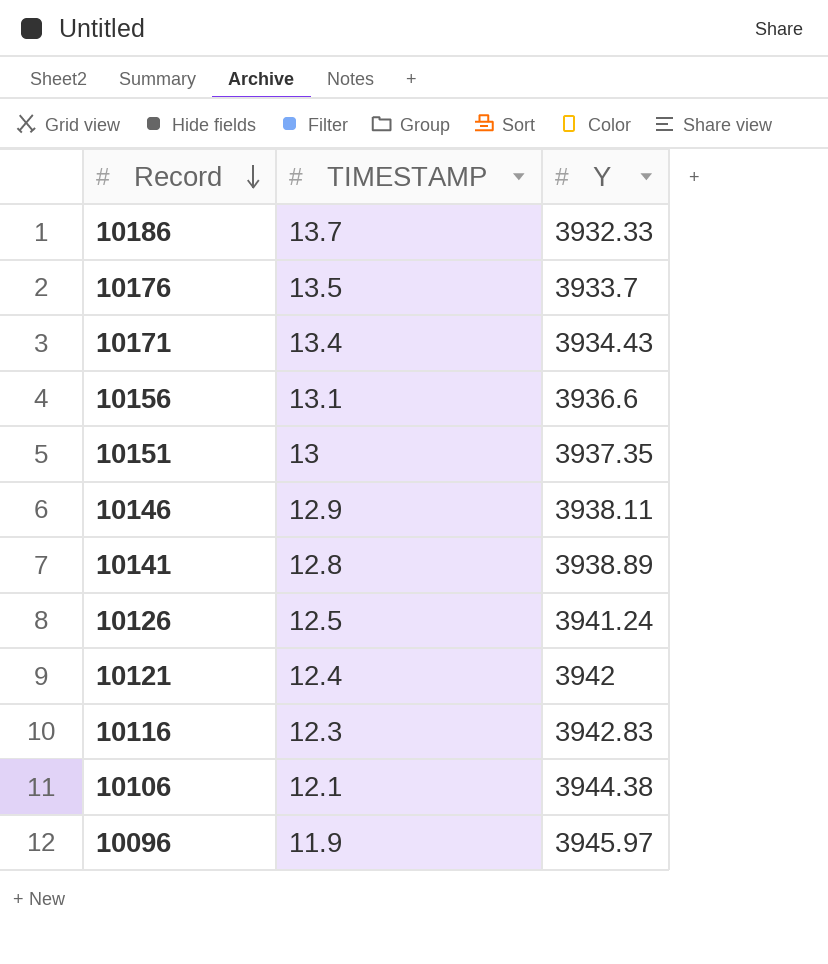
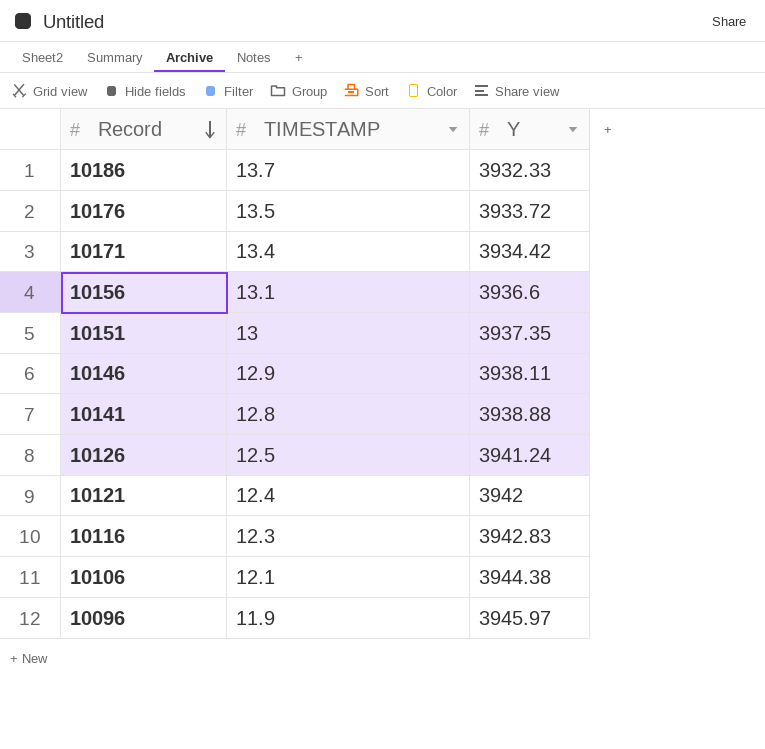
10176 | Y: 3933.7 -> 3933.72
10171 | Y: 3934.43 -> 3934.42
10141 | Y: 3938.89 -> 3938.88

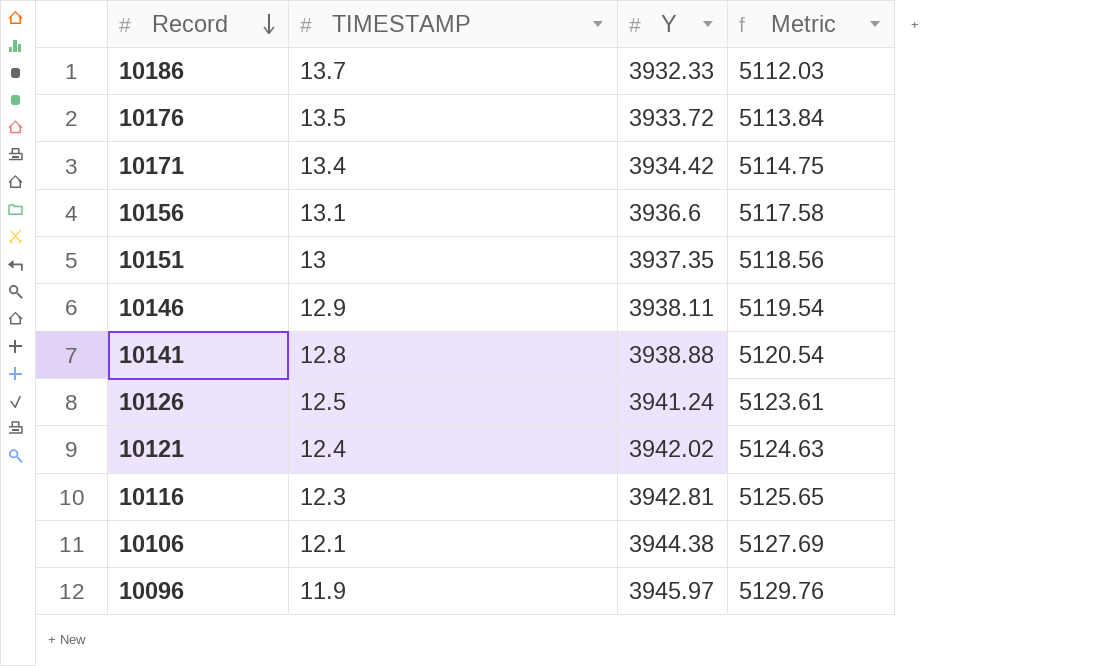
column Metric | formula: none -> [Y] * 1.3
10121 | Y: 3942 -> 3942.02
10116 | Y: 3942.83 -> 3942.81

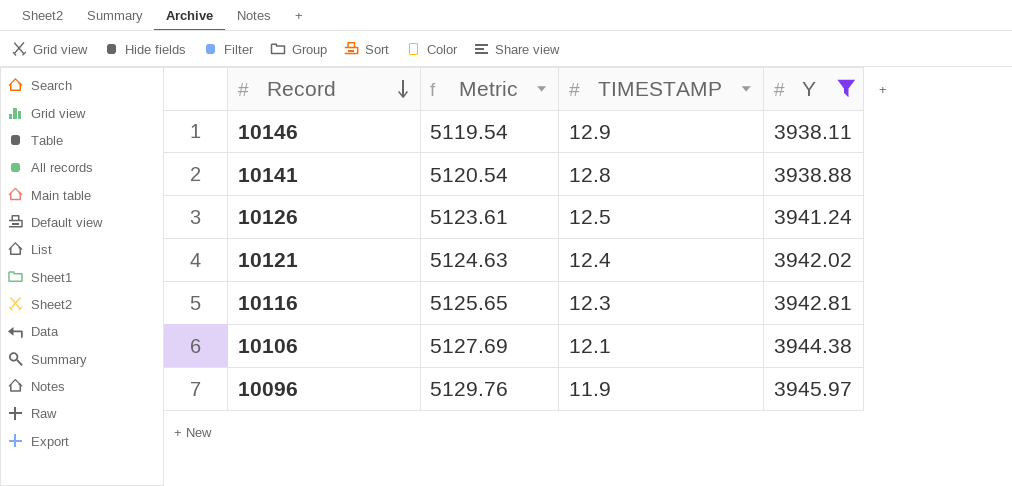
filter: none -> Y >= 3938.11
column Metric | position: 4 -> 2

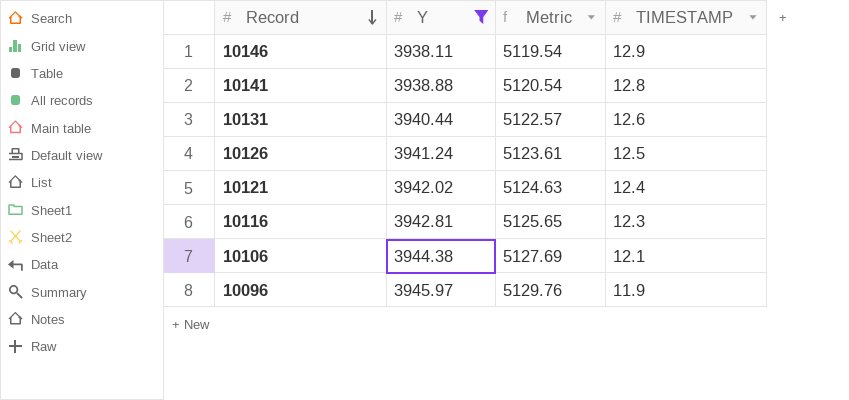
column Y | position: 4 -> 2
row 10131: none -> 3940.44 | 5122.57 | 12.6

